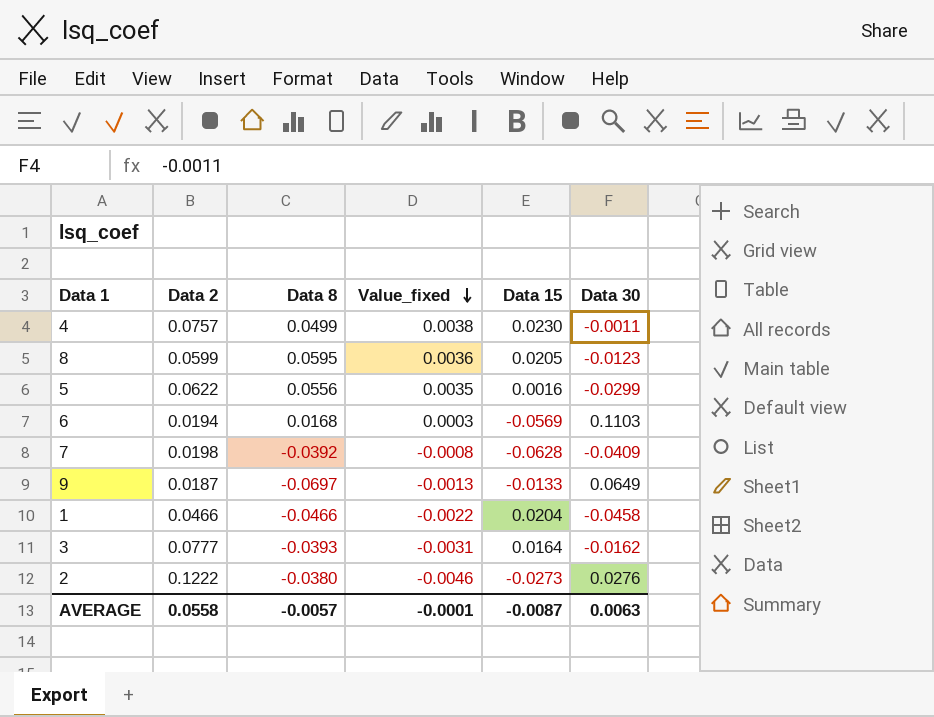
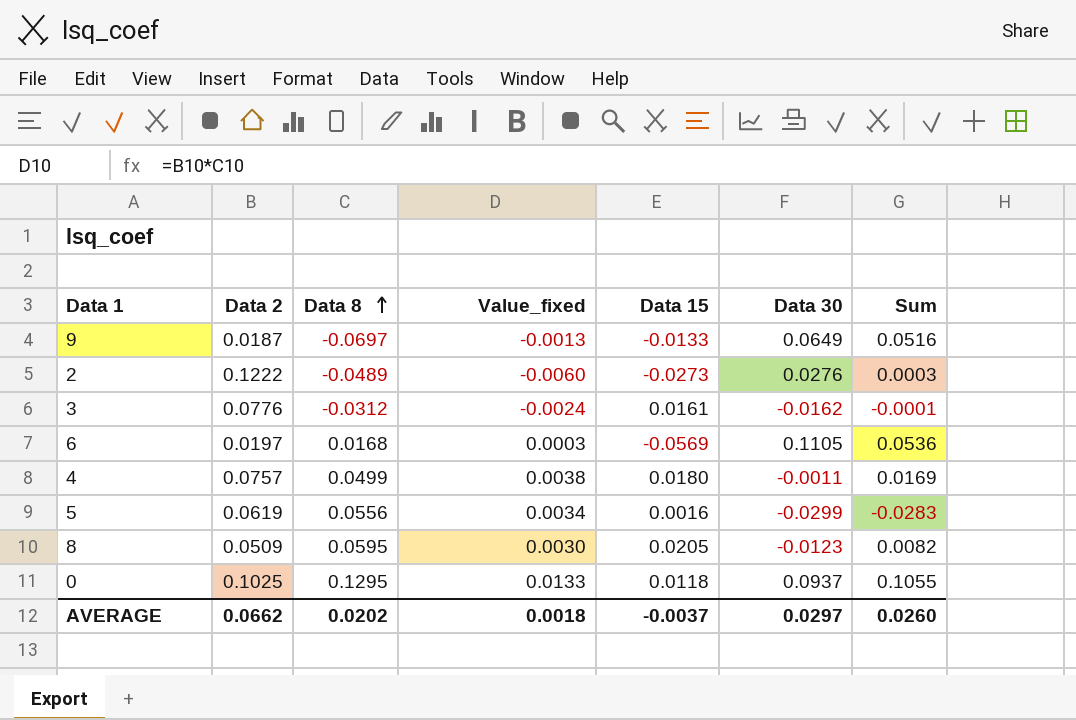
row order: Value_fixed descending -> Data 8 ascending
column Sum | formula: none -> [Data 15] + [Data 30]
row 7: 0.0198 | -0.0392 | -0.0008 | -0.0628 | -0.0409 -> none
row 1: 0.0466 | -0.0466 | -0.0022 | 0.0204 | -0.0458 -> none
2 | Data 8: -0.0380 -> -0.0489
2 | Value_fixed: -0.0046 -> -0.0060
3 | Data 2: 0.0777 -> 0.0776
3 | Data 8: -0.0393 -> -0.0312
3 | Value_fixed: -0.0031 -> -0.0024
3 | Data 15: 0.0164 -> 0.0161
6 | Data 2: 0.0194 -> 0.0197
6 | Data 30: 0.1103 -> 0.1105
4 | Data 15: 0.0230 -> 0.0180
5 | Data 2: 0.0622 -> 0.0619
5 | Value_fixed: 0.0035 -> 0.0034
8 | Data 2: 0.0599 -> 0.0509
8 | Value_fixed: 0.0036 -> 0.0030
row 0: none -> 0.1025 | 0.1295 | 0.0133 | 0.0118 | 0.0937 | 0.1055
AVERAGE | Data 2: 0.0558 -> 0.0662
AVERAGE | Data 8: -0.0057 -> 0.0202
AVERAGE | Value_fixed: -0.0001 -> 0.0018
AVERAGE | Data 15: -0.0087 -> -0.0037
AVERAGE | Data 30: 0.0063 -> 0.0297

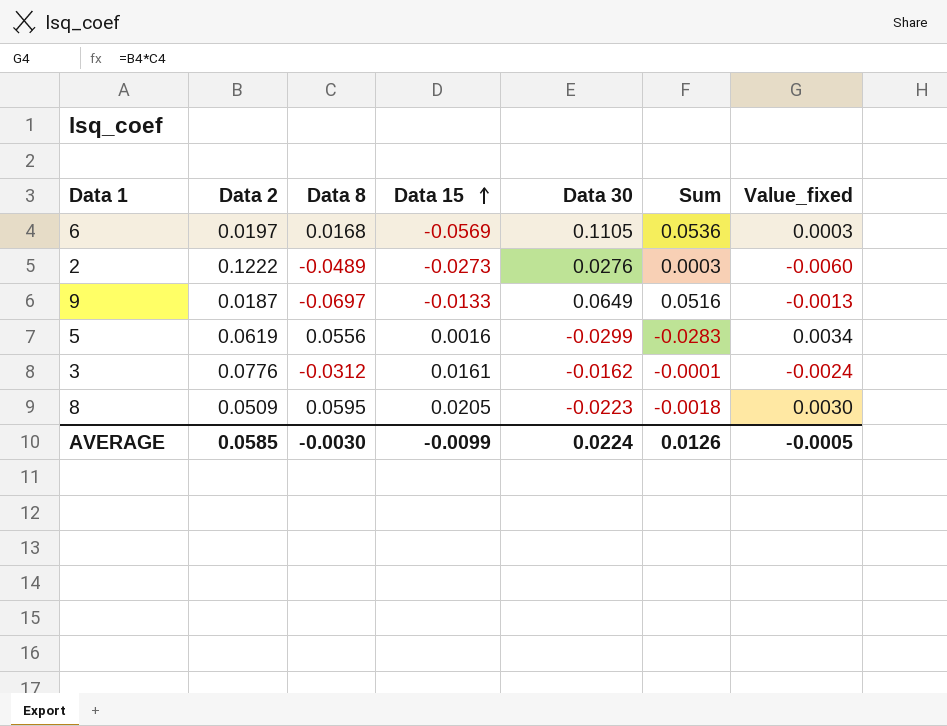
row order: Data 8 ascending -> Data 15 ascending
column Value_fixed | position: 4 -> 7
row 4: 0.0757 | 0.0499 | 0.0038 | 0.0180 | -0.0011 | 0.0169 -> none
row 0: 0.1025 | 0.1295 | 0.0133 | 0.0118 | 0.0937 | 0.1055 -> none
8 | Data 30: -0.0123 -> -0.0223
8 | Sum: 0.0082 -> -0.0018
AVERAGE | Data 2: 0.0662 -> 0.0585
AVERAGE | Data 8: 0.0202 -> -0.0030
AVERAGE | Data 15: -0.0037 -> -0.0099
AVERAGE | Data 30: 0.0297 -> 0.0224
AVERAGE | Sum: 0.0260 -> 0.0126
AVERAGE | Value_fixed: 0.0018 -> -0.0005

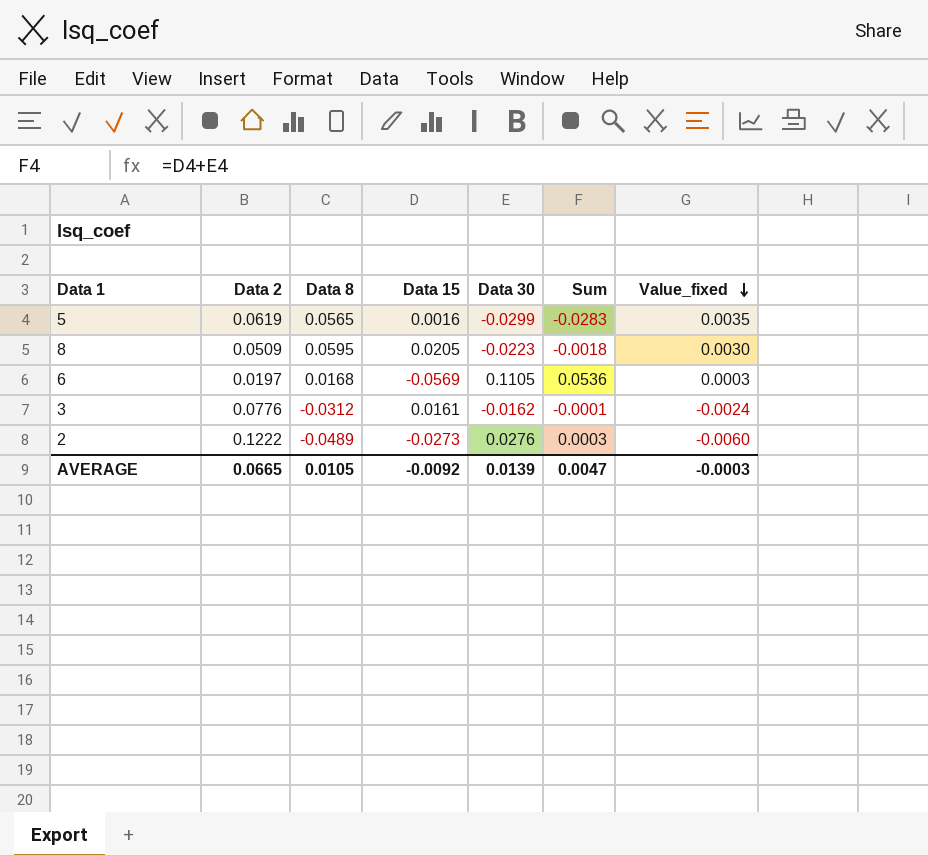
row order: Data 15 ascending -> Value_fixed descending
row 9: 0.0187 | -0.0697 | -0.0133 | 0.0649 | 0.0516 | -0.0013 -> none
5 | Data 8: 0.0556 -> 0.0565
5 | Value_fixed: 0.0034 -> 0.0035
AVERAGE | Data 2: 0.0585 -> 0.0665
AVERAGE | Data 8: -0.0030 -> 0.0105
AVERAGE | Data 15: -0.0099 -> -0.0092
AVERAGE | Data 30: 0.0224 -> 0.0139
AVERAGE | Sum: 0.0126 -> 0.0047
AVERAGE | Value_fixed: -0.0005 -> -0.0003

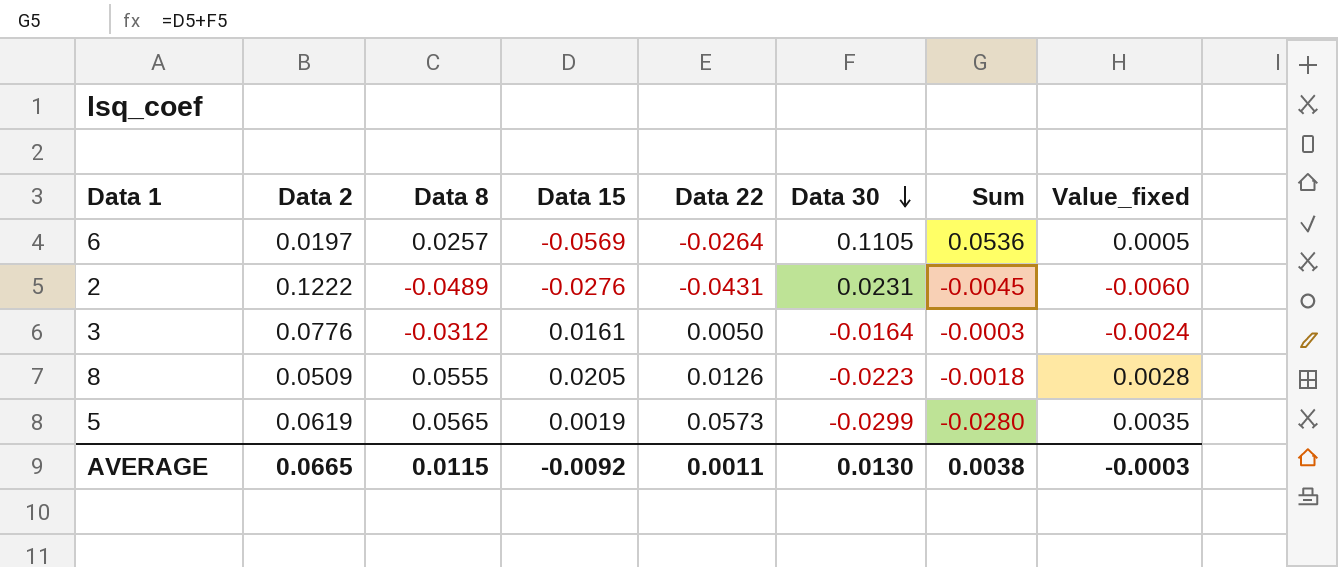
row order: Value_fixed descending -> Data 30 descending
column Data 22 | position: none -> 5
6 | Data 8: 0.0168 -> 0.0257
6 | Value_fixed: 0.0003 -> 0.0005
2 | Data 15: -0.0273 -> -0.0276
2 | Data 30: 0.0276 -> 0.0231
2 | Sum: 0.0003 -> -0.0045
3 | Data 30: -0.0162 -> -0.0164
3 | Sum: -0.0001 -> -0.0003
8 | Data 8: 0.0595 -> 0.0555
8 | Value_fixed: 0.0030 -> 0.0028
5 | Data 15: 0.0016 -> 0.0019
5 | Sum: -0.0283 -> -0.0280
AVERAGE | Data 8: 0.0105 -> 0.0115
AVERAGE | Data 30: 0.0139 -> 0.0130
AVERAGE | Sum: 0.0047 -> 0.0038

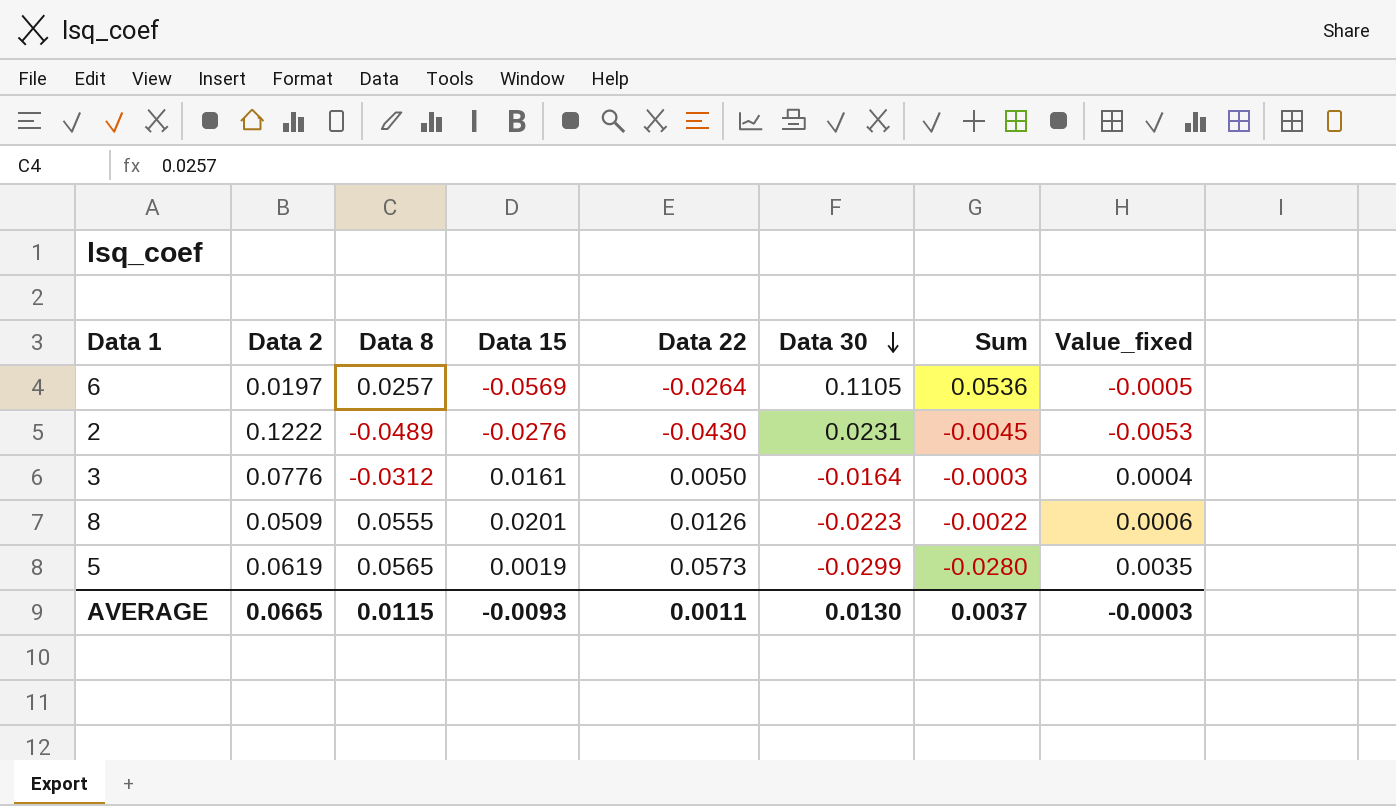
column Value_fixed | formula: [Data 2] * [Data 8] -> [Data 2] * [Data 22]
2 | Data 22: -0.0431 -> -0.0430
8 | Data 15: 0.0205 -> 0.0201
8 | Sum: -0.0018 -> -0.0022
AVERAGE | Data 15: -0.0092 -> -0.0093
AVERAGE | Sum: 0.0038 -> 0.0037

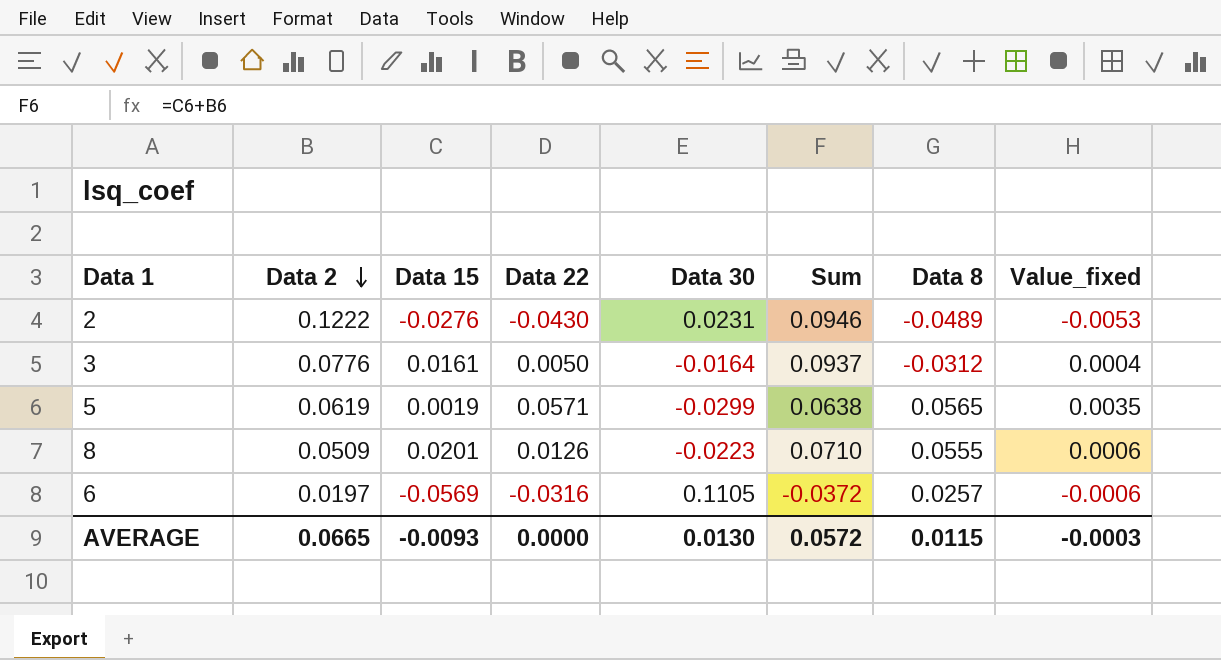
row order: Data 30 descending -> Data 2 descending
column Sum | formula: [Data 15] + [Data 30] -> [Data 2] + [Data 15]
column Data 8 | position: 3 -> 7
5 | Data 22: 0.0573 -> 0.0571
6 | Data 22: -0.0264 -> -0.0316
6 | Value_fixed: -0.0005 -> -0.0006
AVERAGE | Data 22: 0.0011 -> 0.0000
AVERAGE | Sum: 0.0037 -> 0.0572

